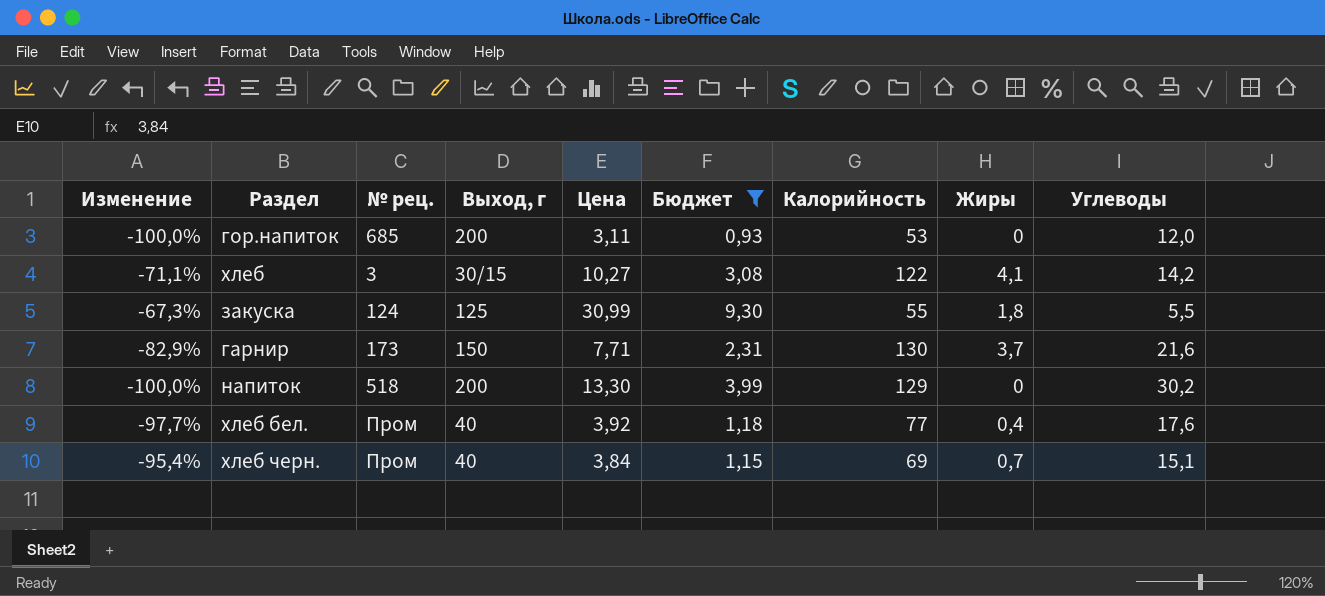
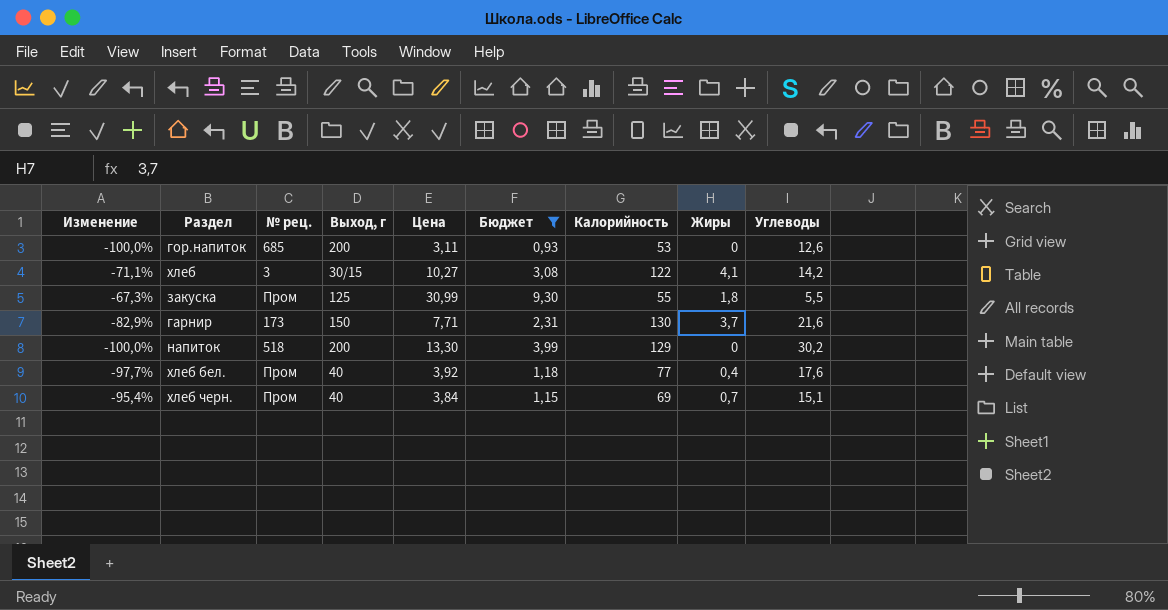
гор.напиток | Углеводы: 12,0 -> 12,6
закуска | № рец.: 124 -> Пром

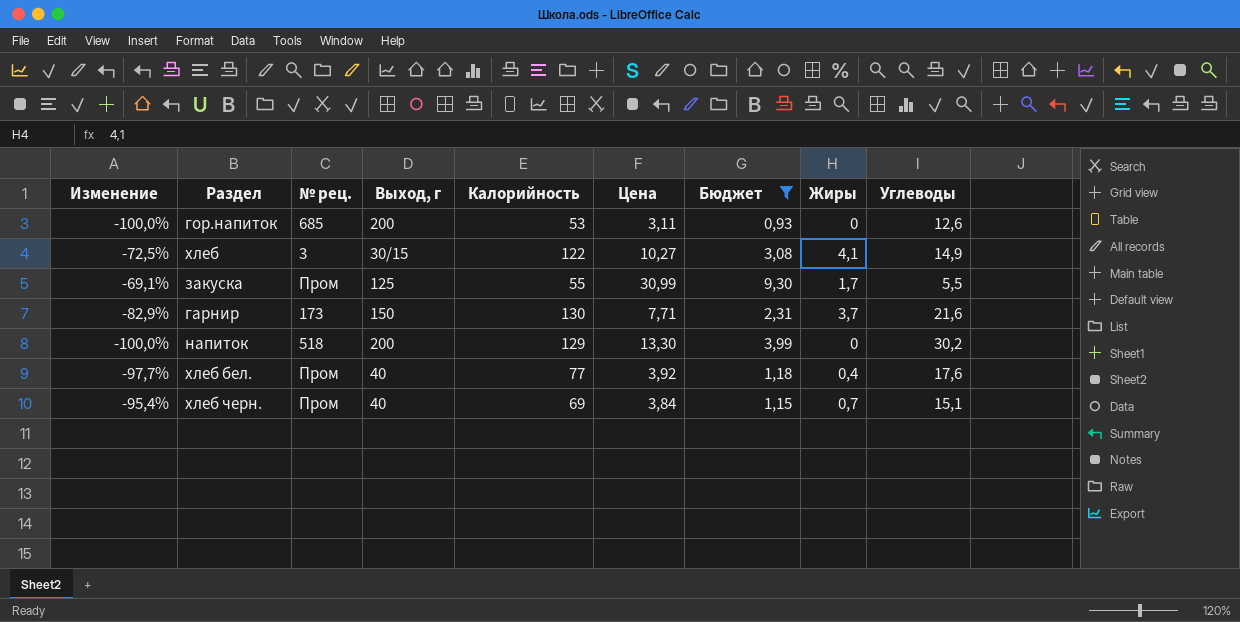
column Калорийность | position: 7 -> 5
хлеб | Изменение: -71,1% -> -72,5%
хлеб | Углеводы: 14,2 -> 14,9
закуска | Изменение: -67,3% -> -69,1%
закуска | Жиры: 1,8 -> 1,7

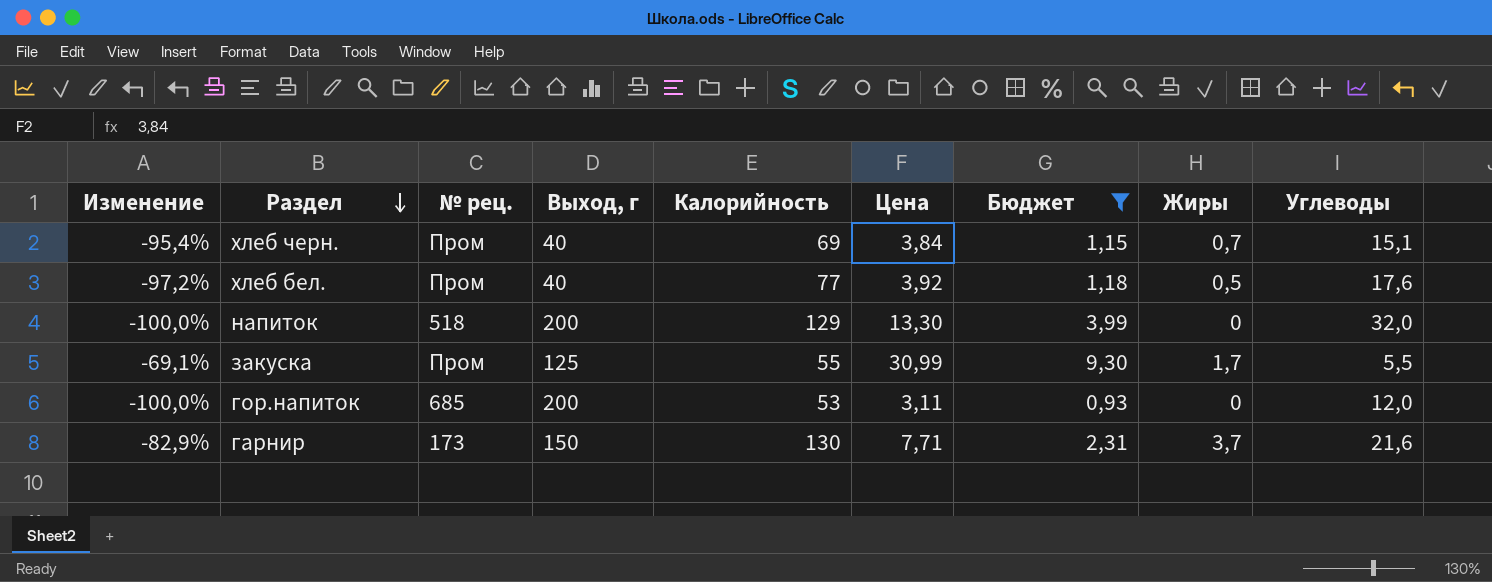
row order: none -> Раздел descending
row хлеб: -72,5% | 3 | 30/15 | 122 | 10,27 | 3,08 | 4,1 | 14,9 -> none
хлеб бел. | Изменение: -97,7% -> -97,2%
хлеб бел. | Жиры: 0,4 -> 0,5
напиток | Углеводы: 30,2 -> 32,0
гор.напиток | Углеводы: 12,6 -> 12,0

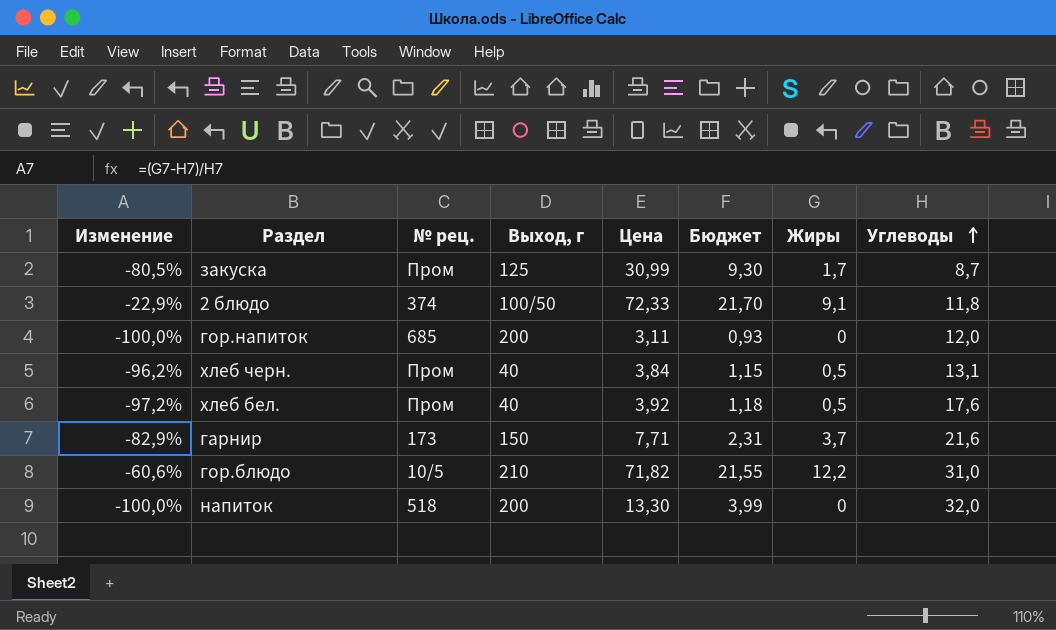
filter: Бюджет <= 9,30 -> none
row order: Раздел descending -> Углеводы ascending
column Калорийность | position: 5 -> none
закуска | Изменение: -69,1% -> -80,5%
закуска | Углеводы: 5,5 -> 8,7
хлеб черн. | Изменение: -95,4% -> -96,2%
хлеб черн. | Жиры: 0,7 -> 0,5
хлеб черн. | Углеводы: 15,1 -> 13,1

